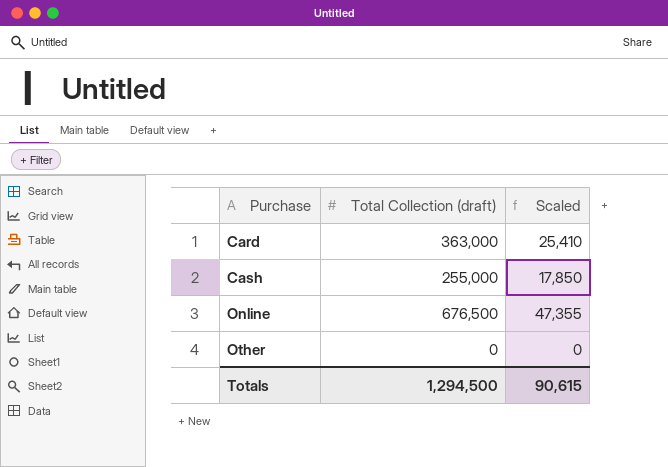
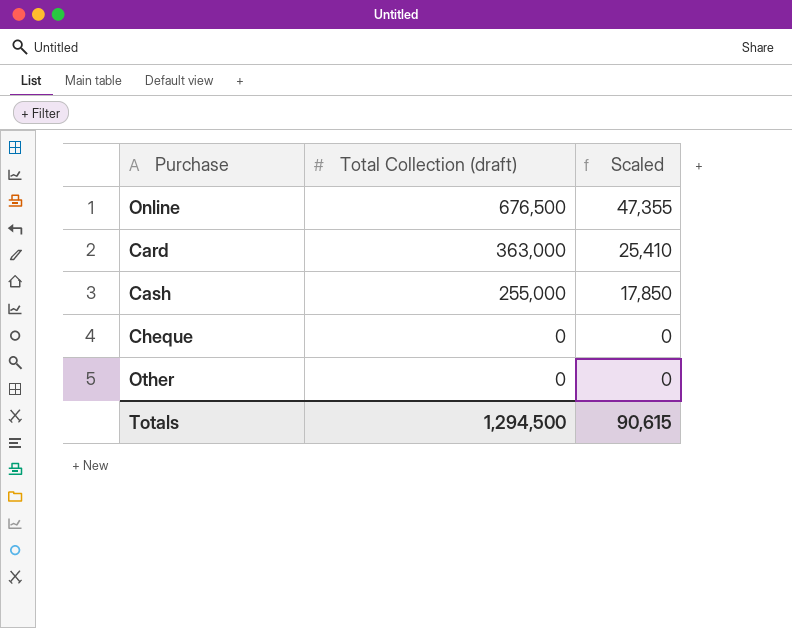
row order: Purchase ascending -> Total Collection (draft) descending
row Cheque: none -> 0 | 0

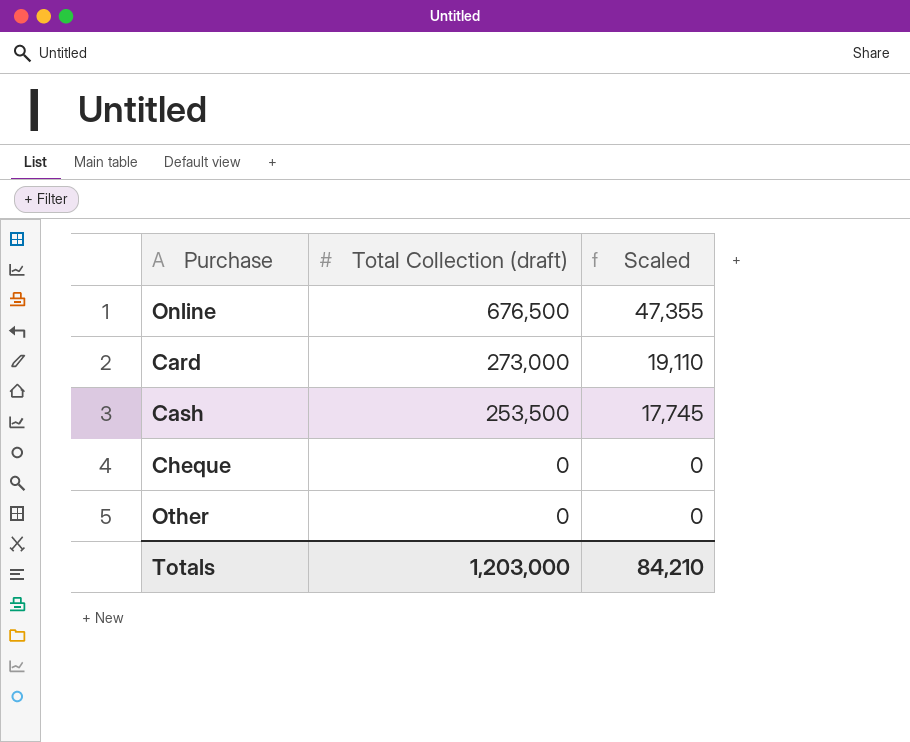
Card | Total Collection (draft): 363,000 -> 273,000
Card | Scaled: 25,410 -> 19,110
Cash | Total Collection (draft): 255,000 -> 253,500
Cash | Scaled: 17,850 -> 17,745
Totals | Total Collection (draft): 1,294,500 -> 1,203,000
Totals | Scaled: 90,615 -> 84,210

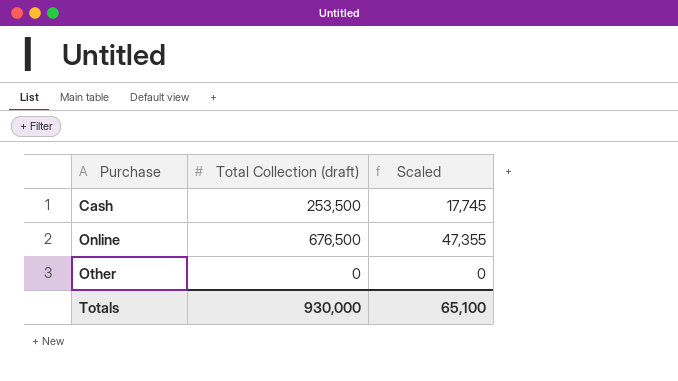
row order: Total Collection (draft) descending -> Purchase ascending
row Card: 273,000 | 19,110 -> none
row Cheque: 0 | 0 -> none
Totals | Total Collection (draft): 1,203,000 -> 930,000
Totals | Scaled: 84,210 -> 65,100

